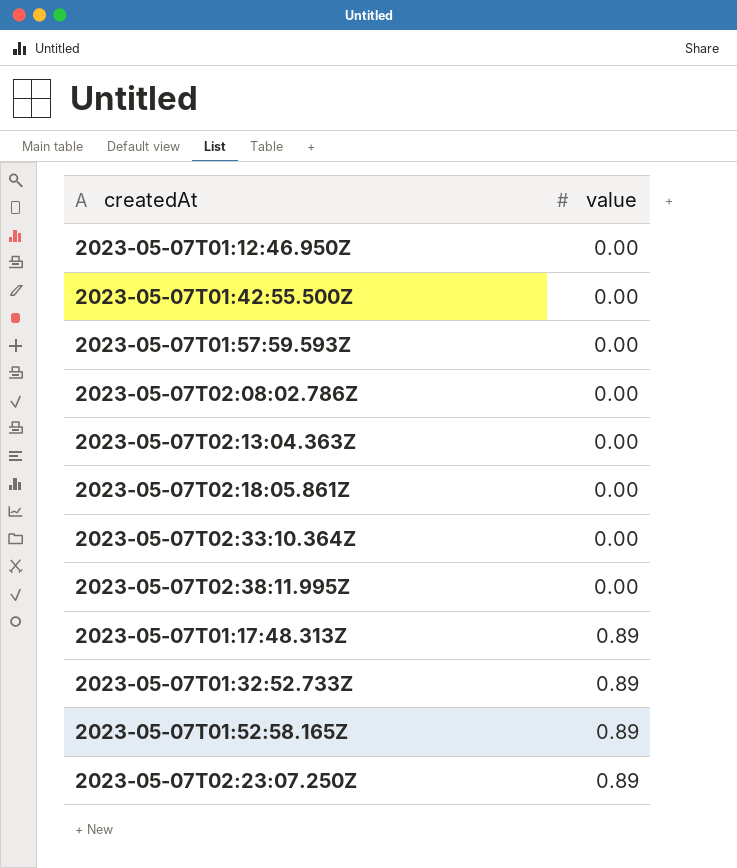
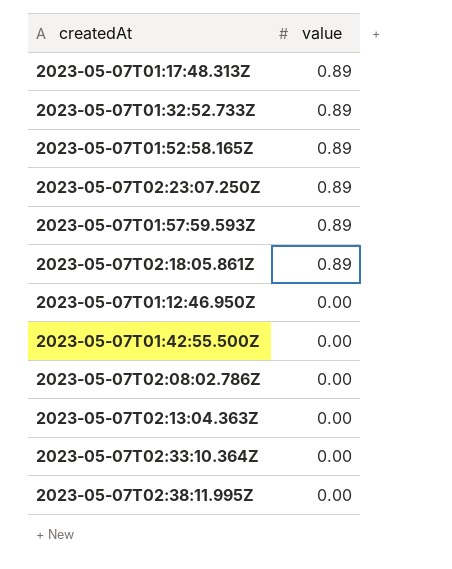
row order: value ascending -> value descending
2023-05-07T01:57:59.593Z | value: 0.00 -> 0.89
2023-05-07T02:18:05.861Z | value: 0.00 -> 0.89

